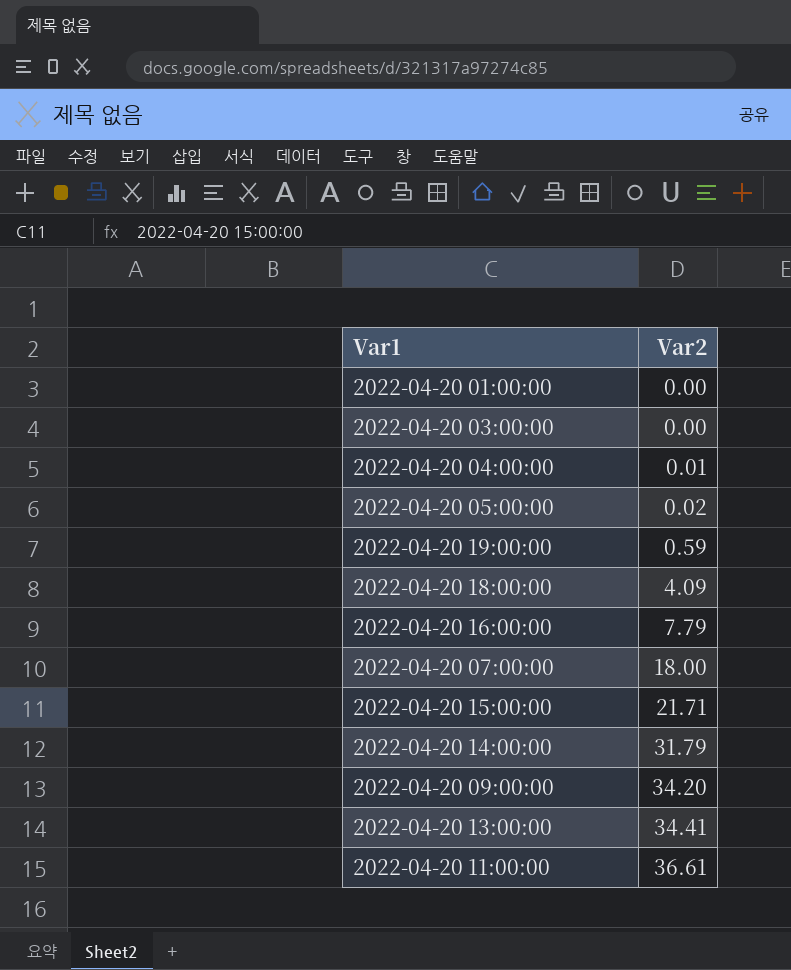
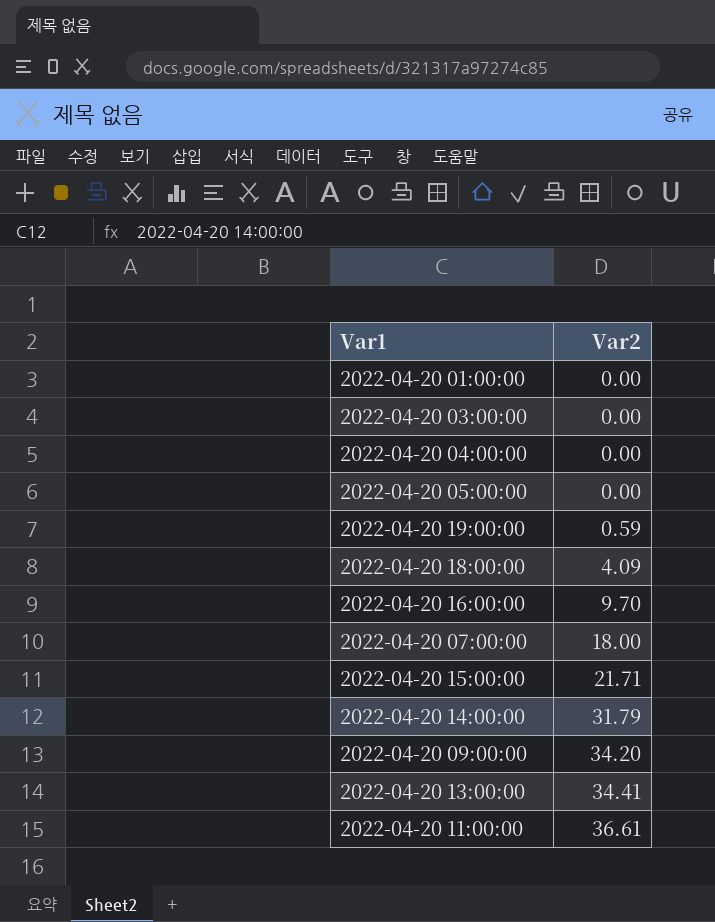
2022-04-20 04:00:00 | Var2: 0.01 -> 0.00
2022-04-20 05:00:00 | Var2: 0.02 -> 0.00
2022-04-20 16:00:00 | Var2: 7.79 -> 9.70

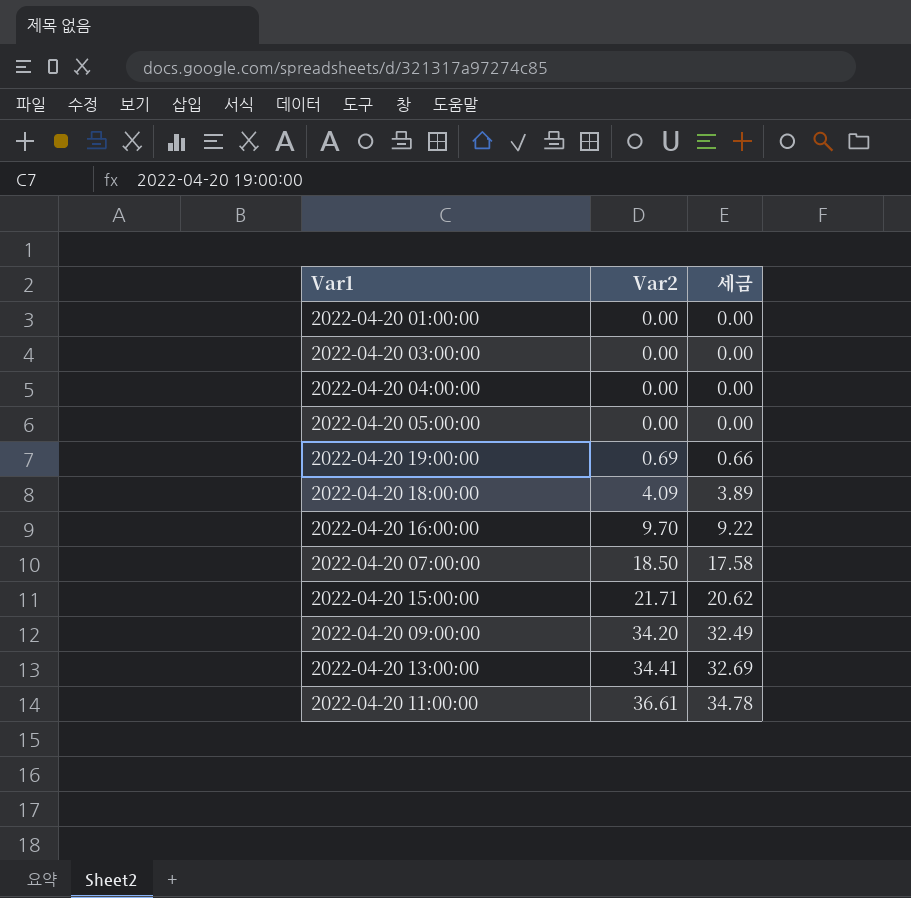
column 세금 | formula: none -> [Var2] * 0.95
row 2022-04-20 14:00:00: 31.79 -> none
2022-04-20 19:00:00 | Var2: 0.59 -> 0.69
2022-04-20 07:00:00 | Var2: 18.00 -> 18.50

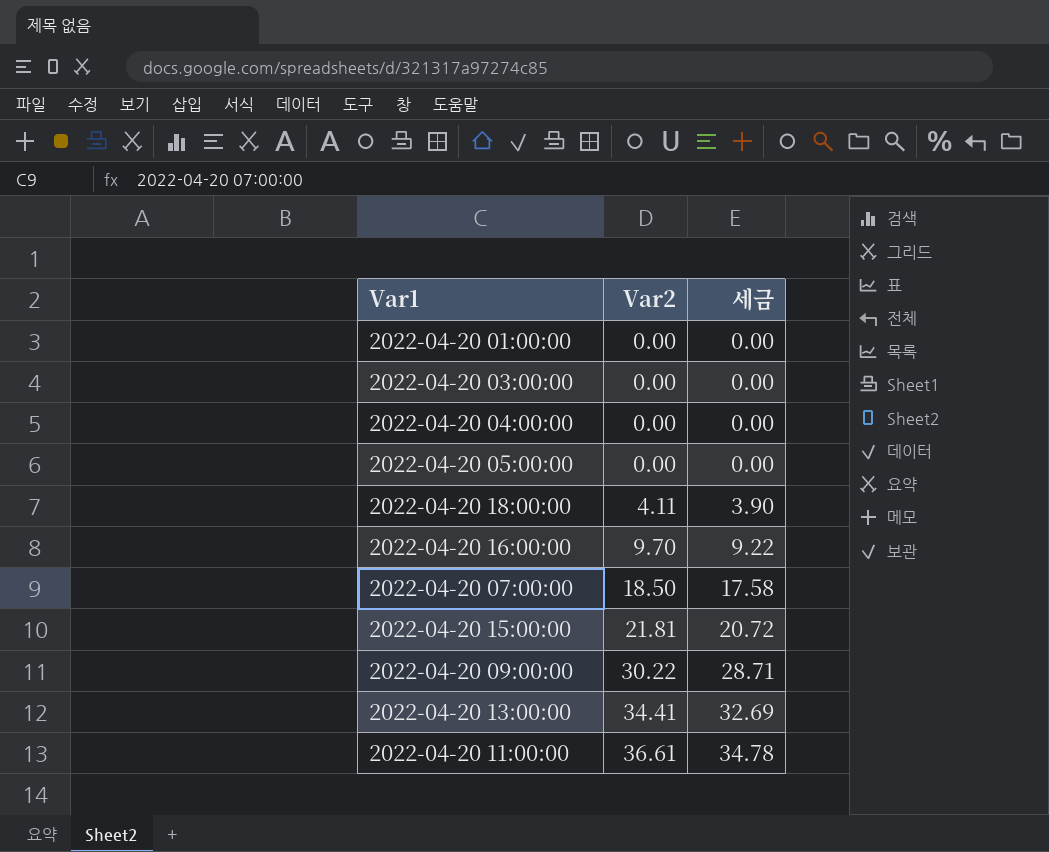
row 2022-04-20 19:00:00: 0.69 | 0.66 -> none
2022-04-20 18:00:00 | Var2: 4.09 -> 4.11
2022-04-20 18:00:00 | 세금: 3.89 -> 3.90
2022-04-20 15:00:00 | Var2: 21.71 -> 21.81
2022-04-20 15:00:00 | 세금: 20.62 -> 20.72
2022-04-20 09:00:00 | Var2: 34.20 -> 30.22
2022-04-20 09:00:00 | 세금: 32.49 -> 28.71

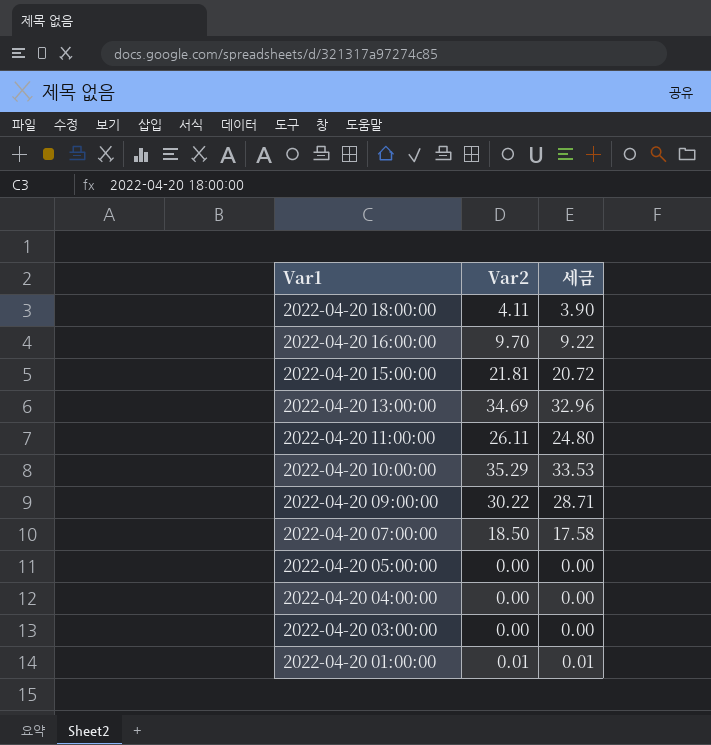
row order: Var2 ascending -> Var1 descending
2022-04-20 13:00:00 | Var2: 34.41 -> 34.69
2022-04-20 13:00:00 | 세금: 32.69 -> 32.96
2022-04-20 11:00:00 | Var2: 36.61 -> 26.11
2022-04-20 11:00:00 | 세금: 34.78 -> 24.80
row 2022-04-20 10:00:00: none -> 35.29 | 33.53
2022-04-20 01:00:00 | Var2: 0.00 -> 0.01
2022-04-20 01:00:00 | 세금: 0.00 -> 0.01

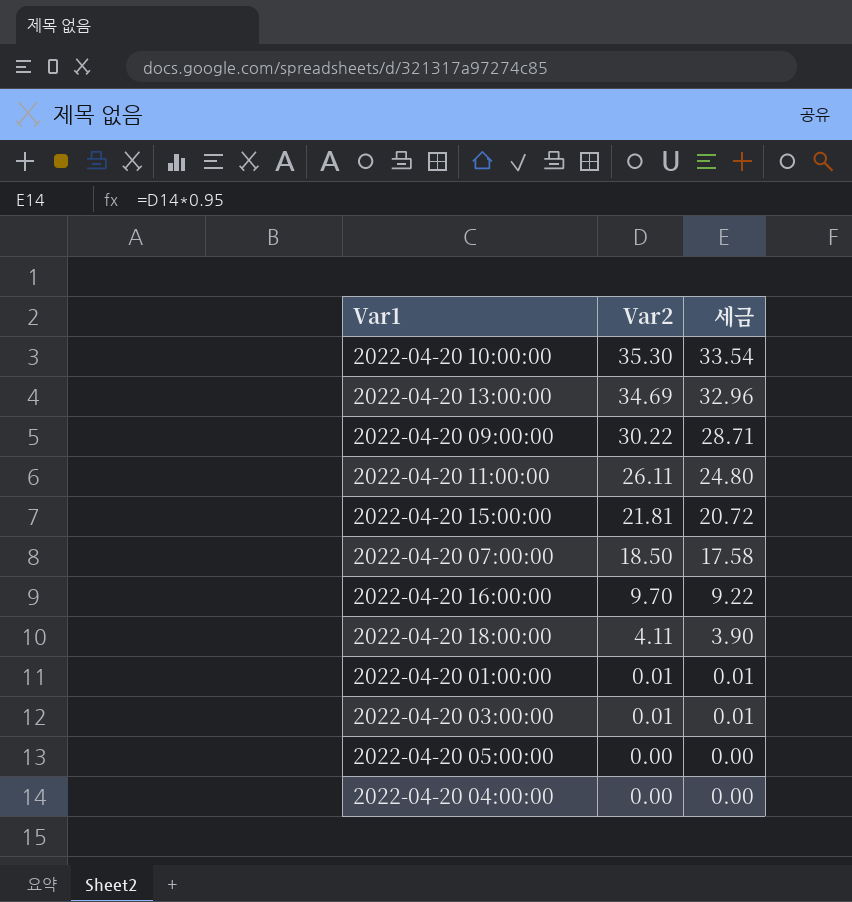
row order: Var1 descending -> Var2 descending
2022-04-20 10:00:00 | Var2: 35.29 -> 35.30
2022-04-20 10:00:00 | 세금: 33.53 -> 33.54
2022-04-20 03:00:00 | Var2: 0.00 -> 0.01
2022-04-20 03:00:00 | 세금: 0.00 -> 0.01

